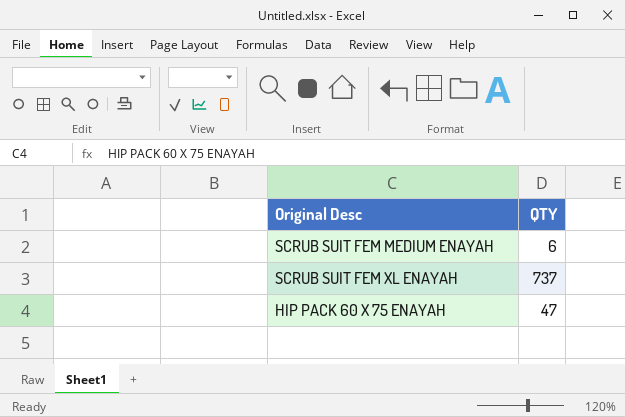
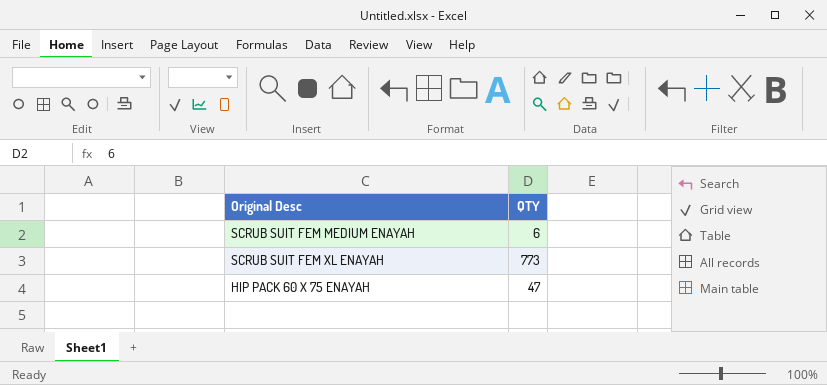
SCRUB SUIT FEM XL ENAYAH | QTY: 737 -> 773

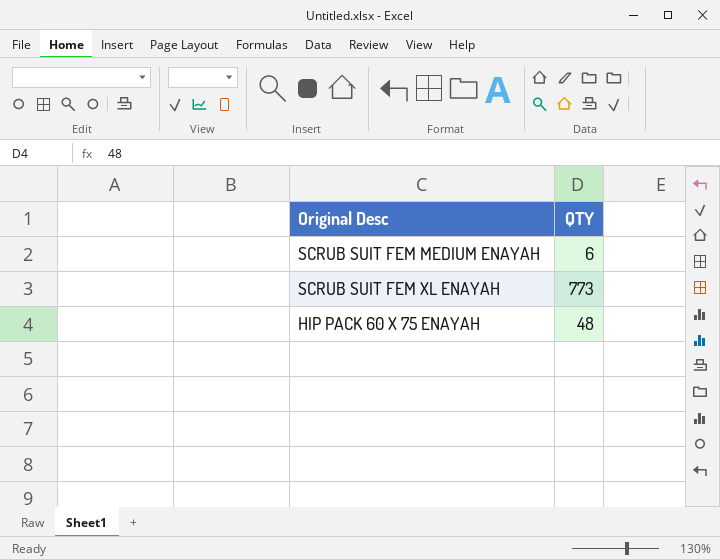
HIP PACK 60 X 75 ENAYAH | QTY: 47 -> 48

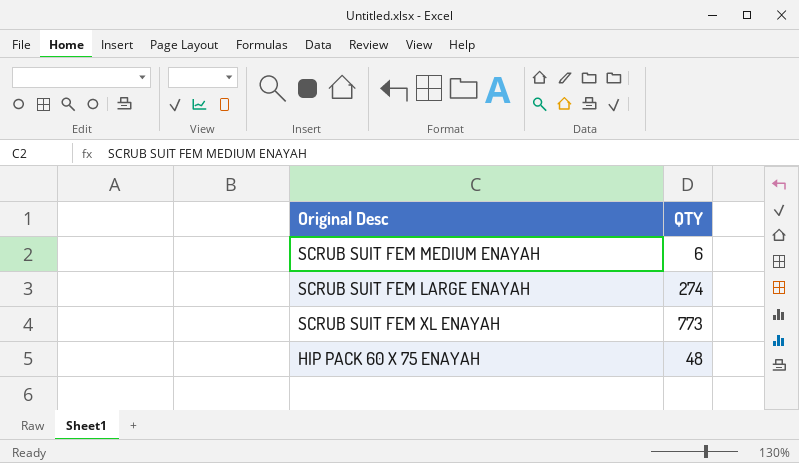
row SCRUB SUIT FEM LARGE ENAYAH: none -> 274

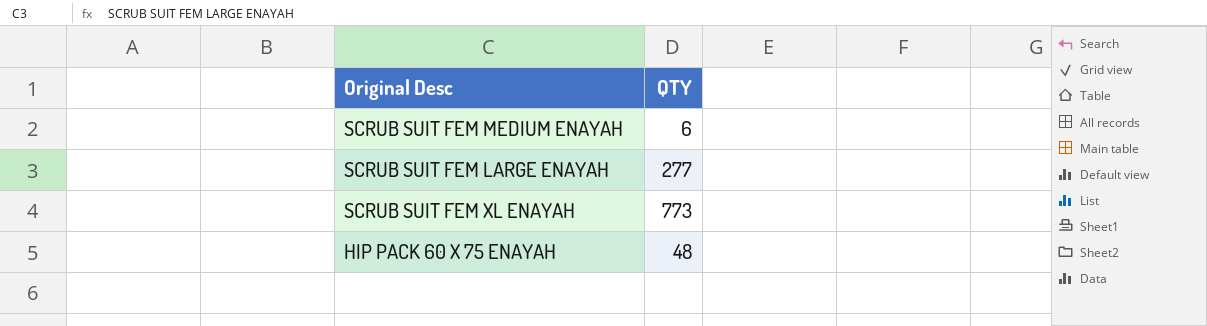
SCRUB SUIT FEM LARGE ENAYAH | QTY: 274 -> 277

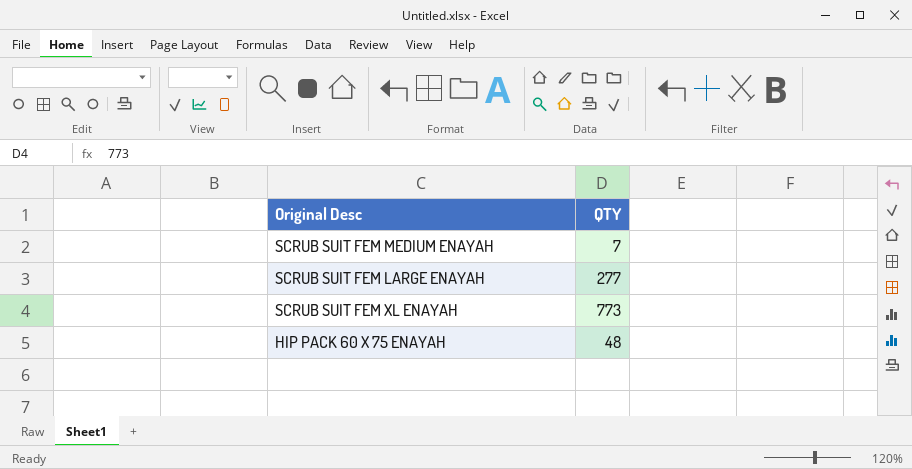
SCRUB SUIT FEM MEDIUM ENAYAH | QTY: 6 -> 7

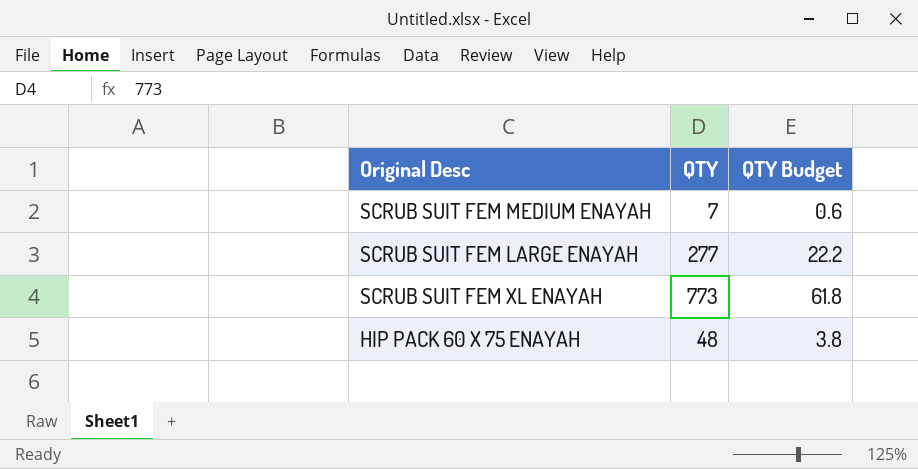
column QTY Budget | formula: none -> [QTY] * 0.08

